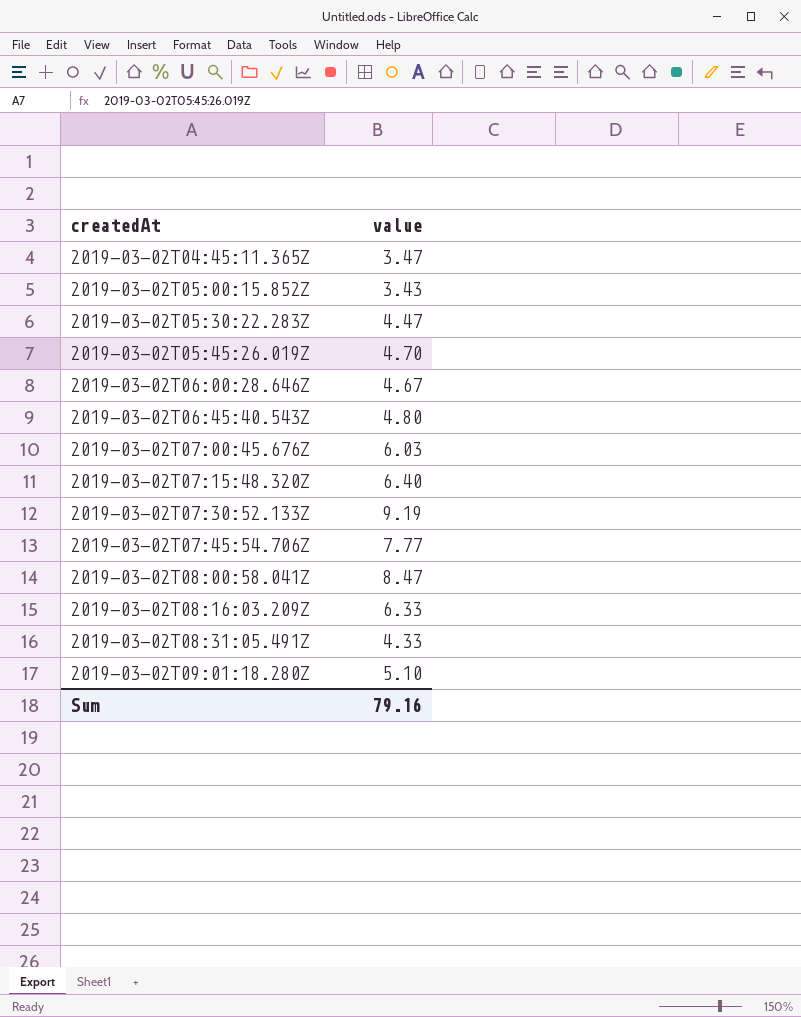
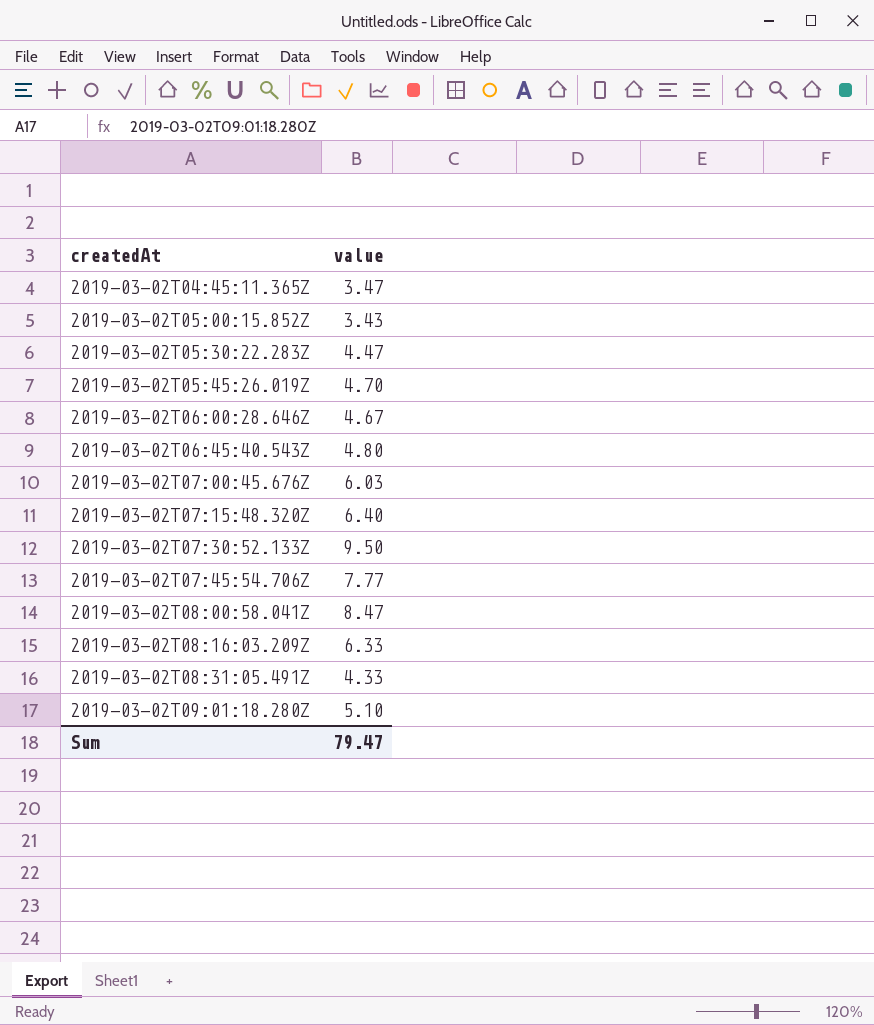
2019-03-02T07:30:52.133Z | value: 9.19 -> 9.50
Sum | value: 79.16 -> 79.47

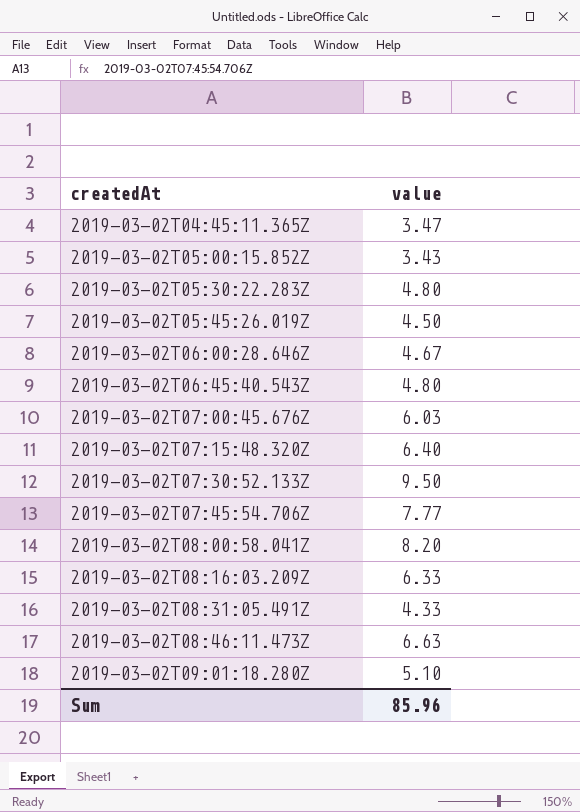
2019-03-02T05:30:22.283Z | value: 4.47 -> 4.80
2019-03-02T05:45:26.019Z | value: 4.70 -> 4.50
2019-03-02T08:00:58.041Z | value: 8.47 -> 8.20
row 2019-03-02T08:46:11.473Z: none -> 6.63
Sum | value: 79.47 -> 85.96

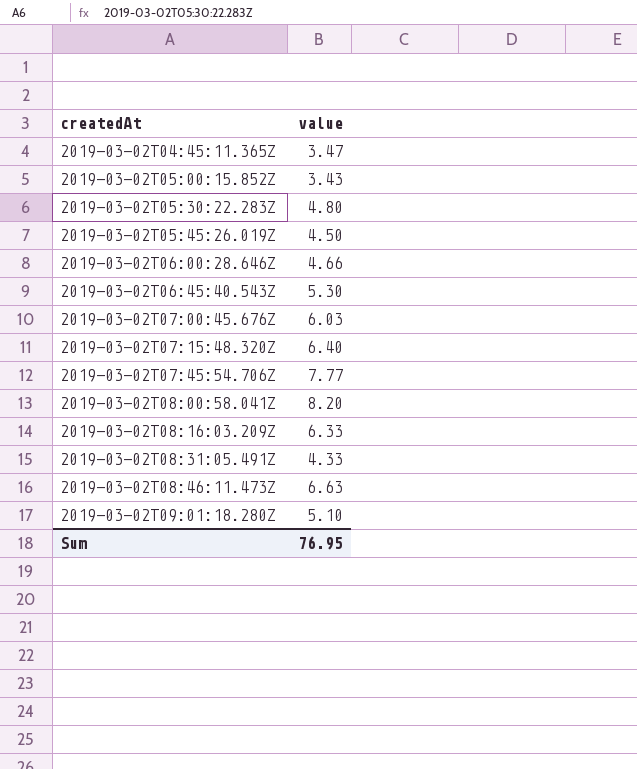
row 2019-03-02T07:30:52.133Z: 9.50 -> none
2019-03-02T06:00:28.646Z | value: 4.67 -> 4.66
2019-03-02T06:45:40.543Z | value: 4.80 -> 5.30
Sum | value: 85.96 -> 76.95

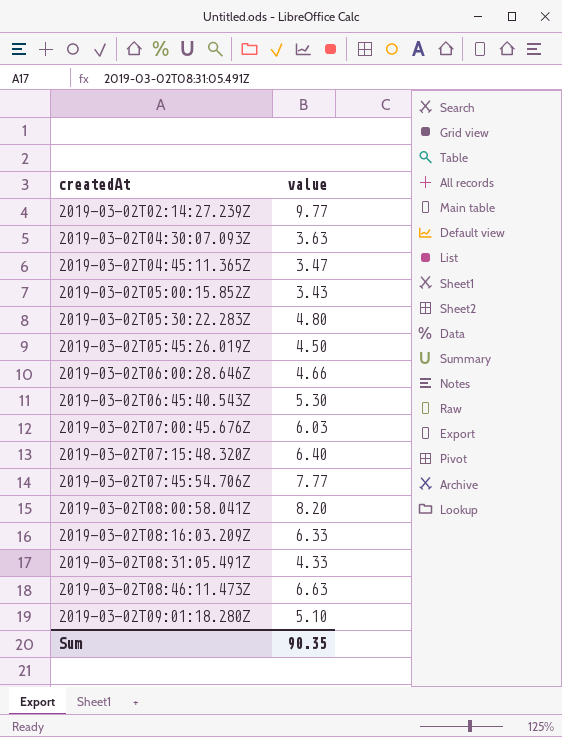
row 2019-03-02T02:14:27.239Z: none -> 9.77
row 2019-03-02T04:30:07.093Z: none -> 3.63
Sum | value: 76.95 -> 90.35

